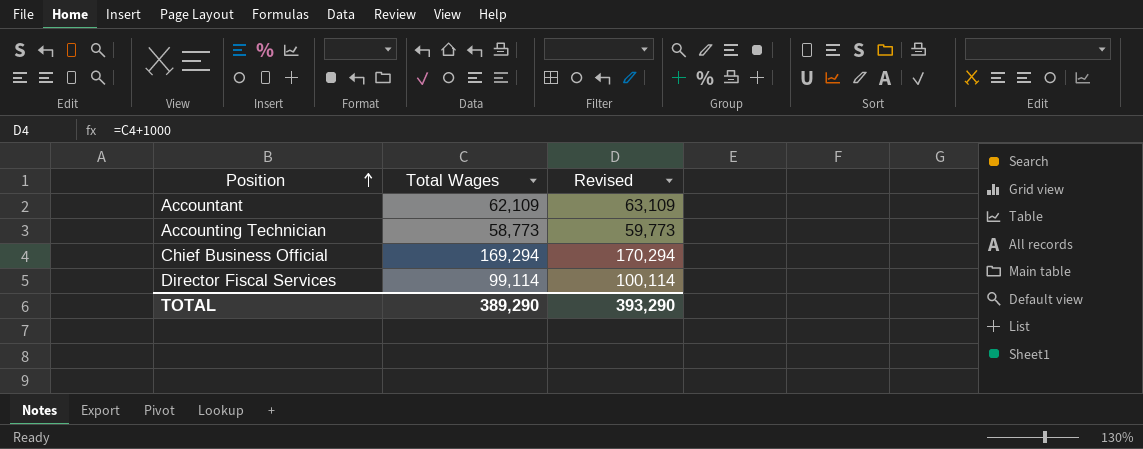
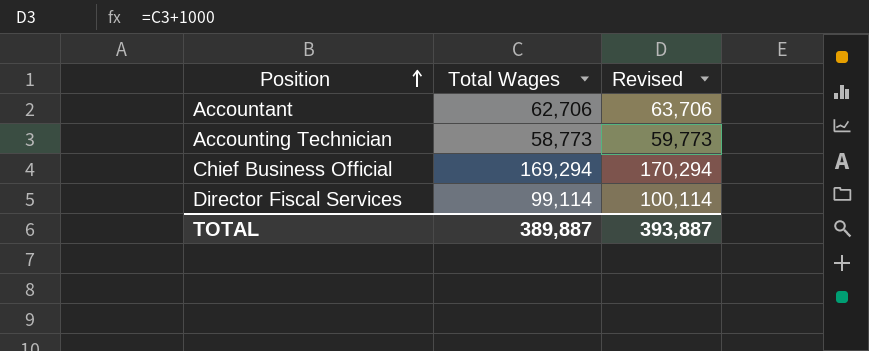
Accountant | Total Wages: 62,109 -> 62,706
Accountant | Revised: 63,109 -> 63,706
TOTAL | Total Wages: 389,290 -> 389,887
TOTAL | Revised: 393,290 -> 393,887

